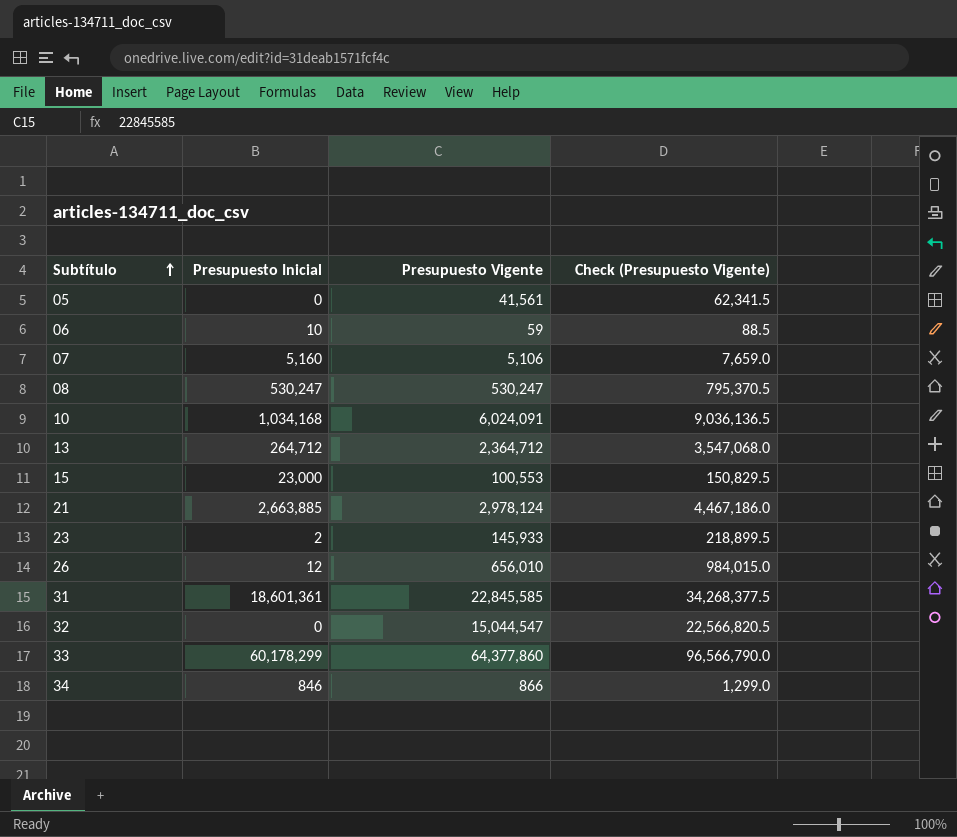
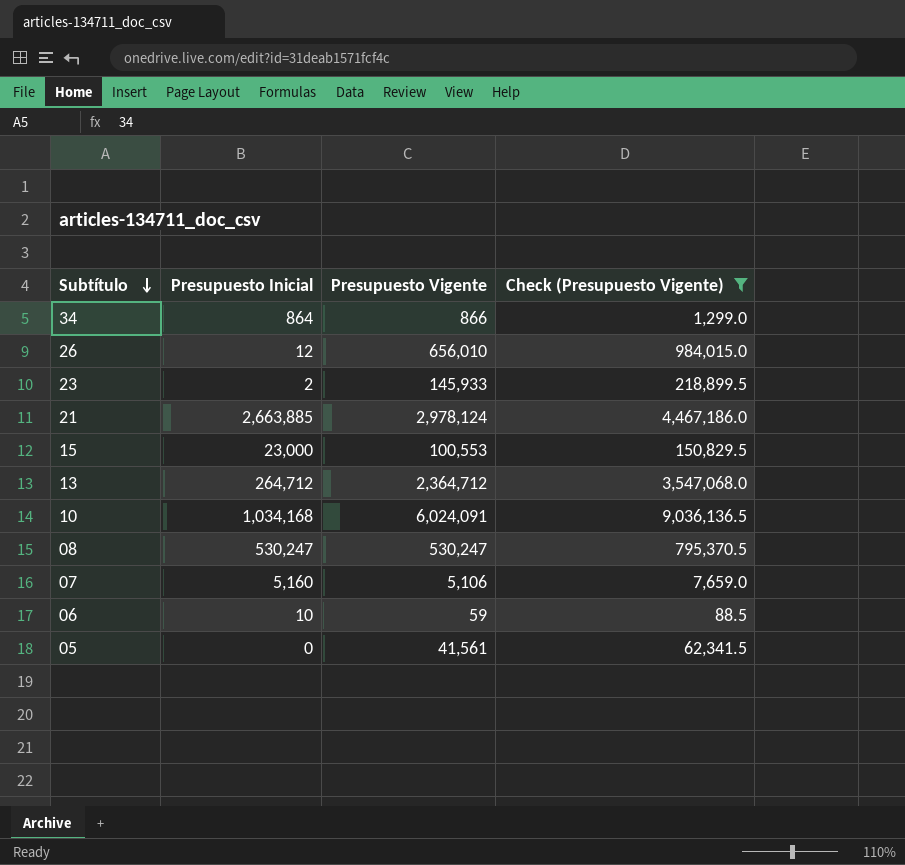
filter: none -> Check (Presupuesto Vigente) <= 9,036,136.5
row order: Subtítulo ascending -> Subtítulo descending
34 | Presupuesto Inicial: 846 -> 864

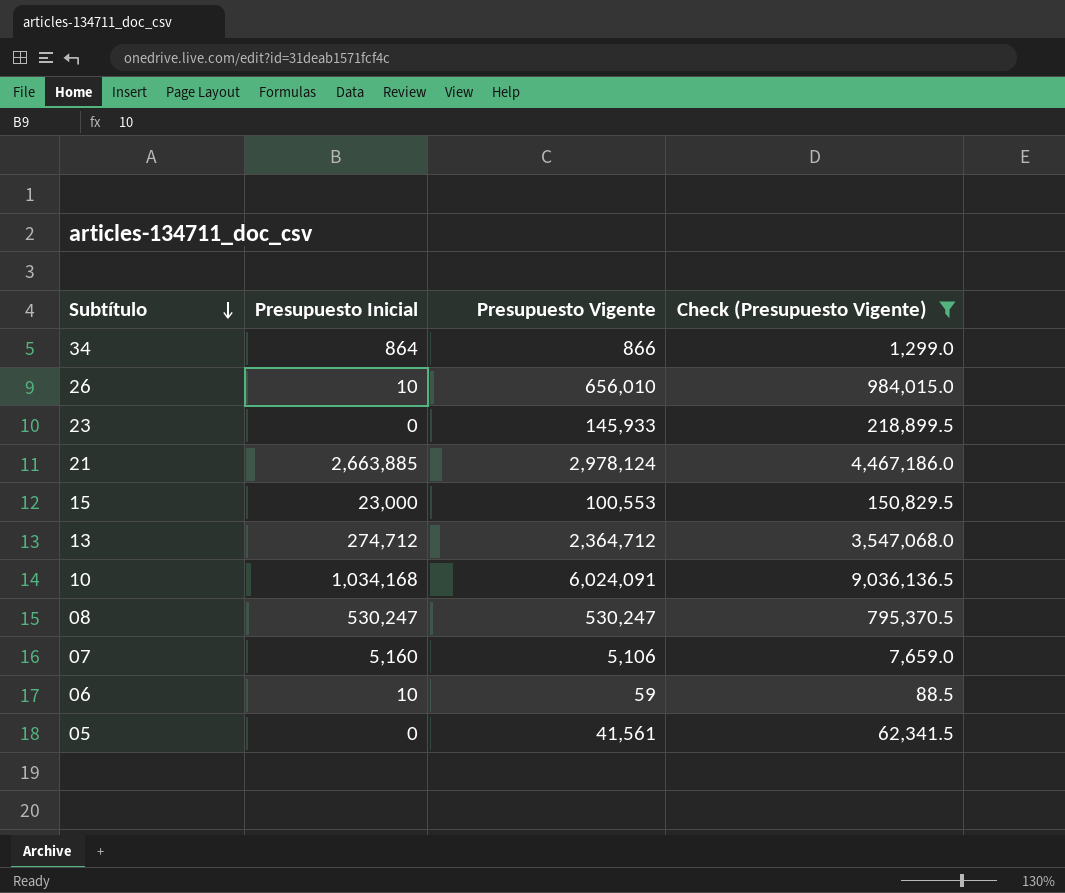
26 | Presupuesto Inicial: 12 -> 10
23 | Presupuesto Inicial: 2 -> 0
13 | Presupuesto Inicial: 264,712 -> 274,712

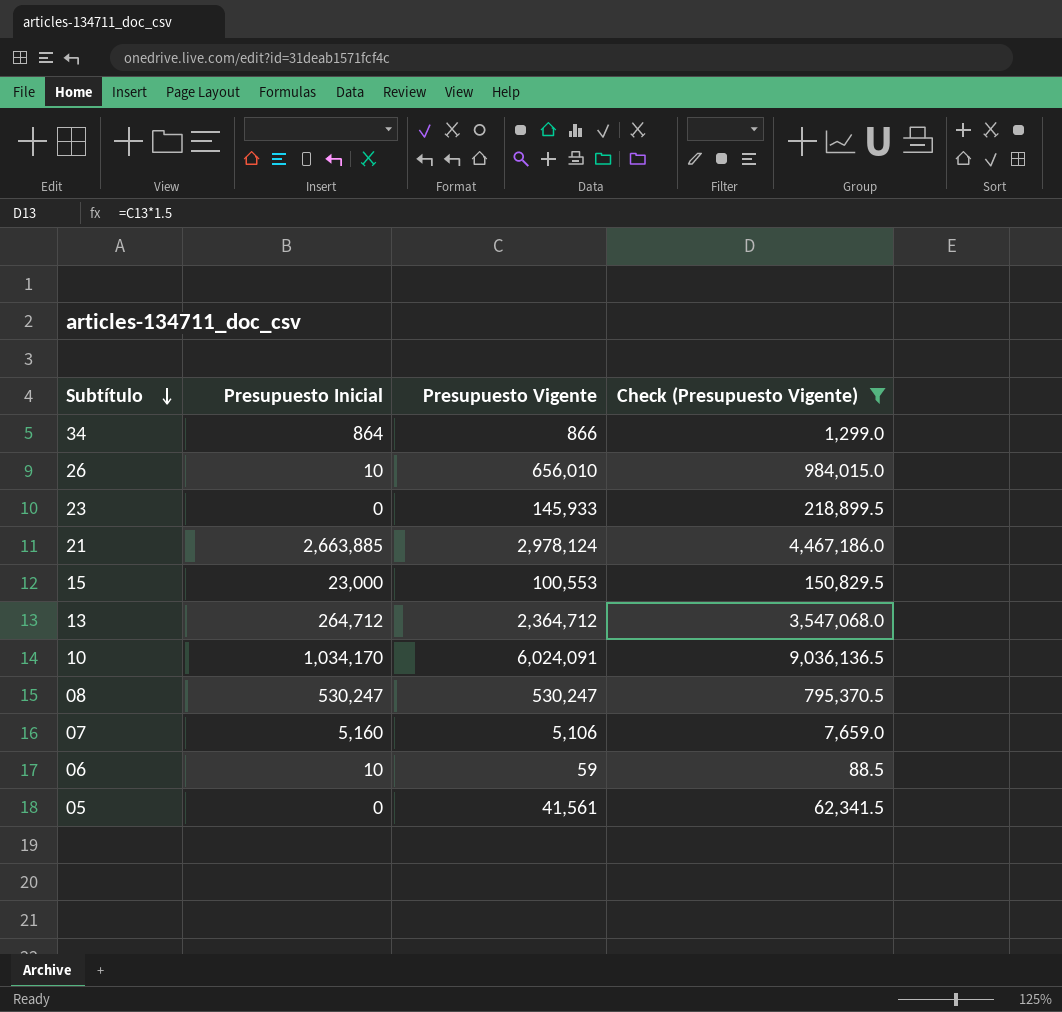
13 | Presupuesto Inicial: 274,712 -> 264,712
10 | Presupuesto Inicial: 1,034,168 -> 1,034,170

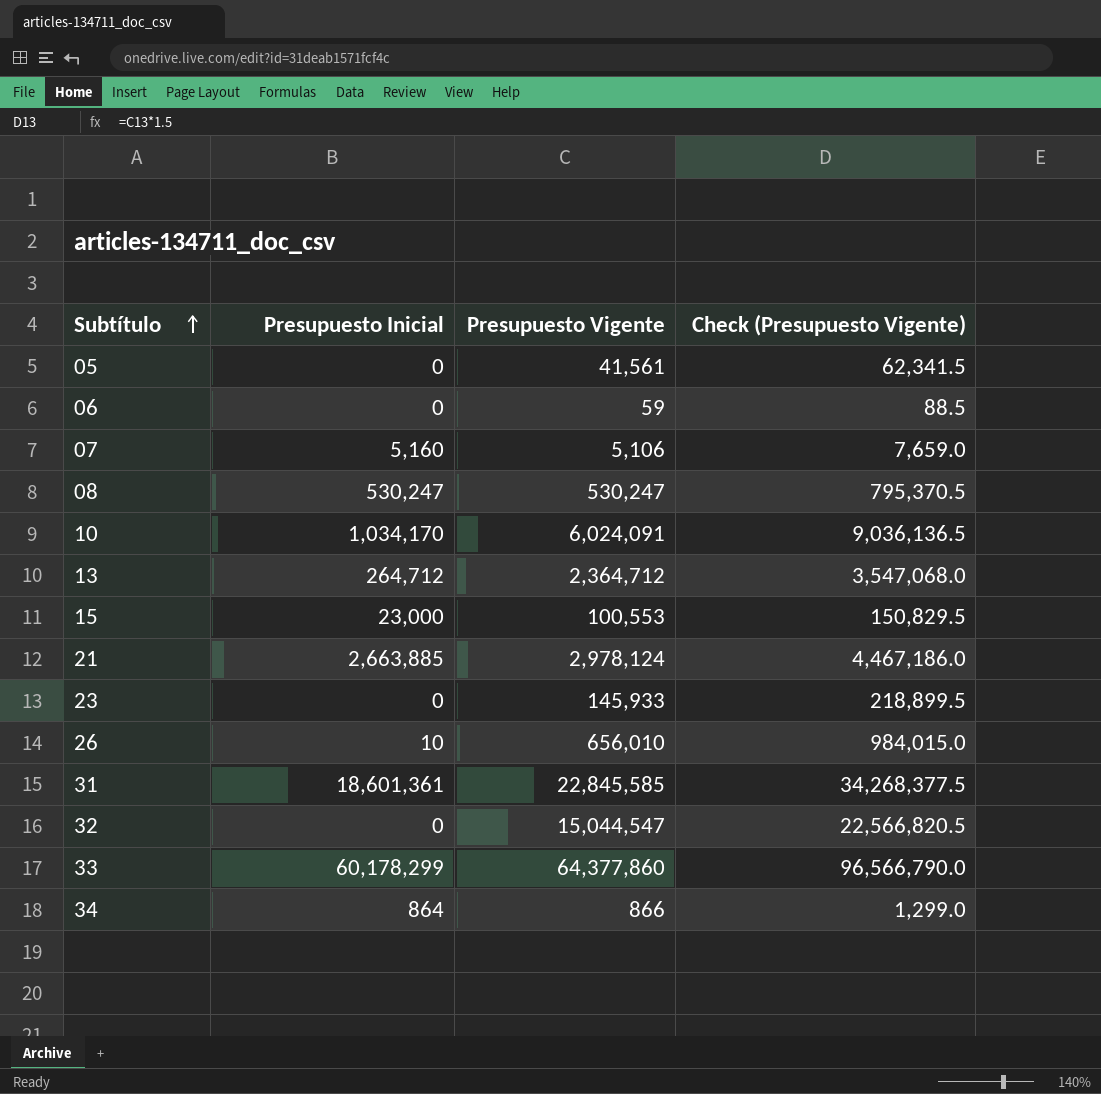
filter: Check (Presupuesto Vigente) <= 9,036,136.5 -> none
row order: Subtítulo descending -> Subtítulo ascending
06 | Presupuesto Inicial: 10 -> 0

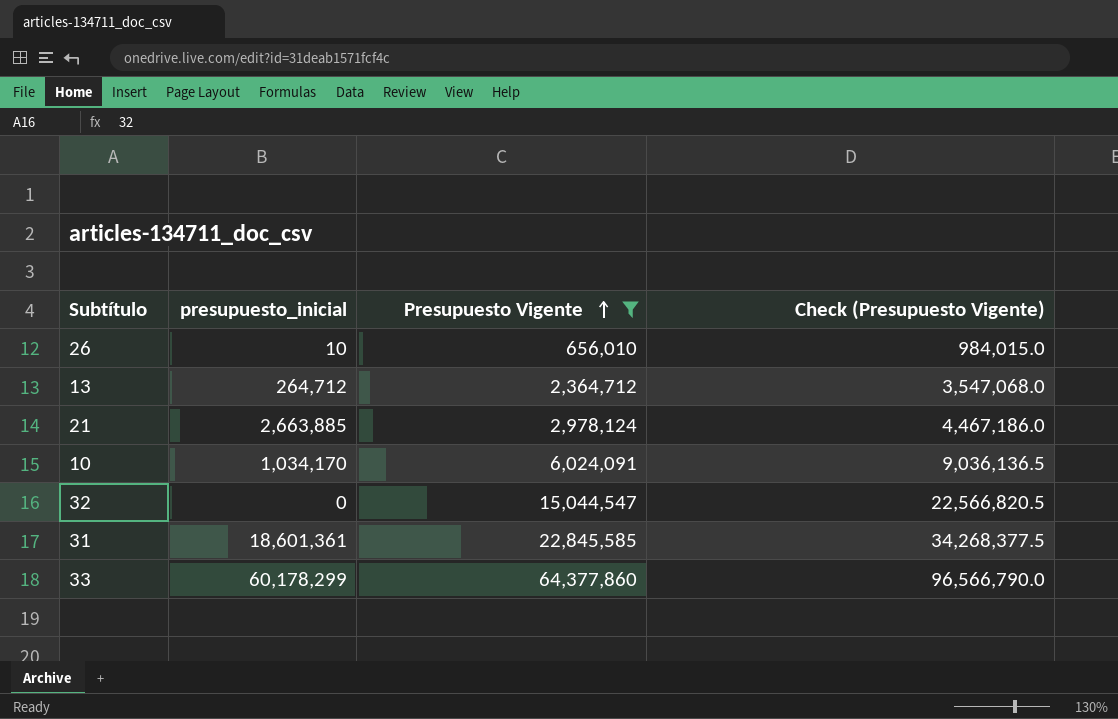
filter: none -> Presupuesto Vigente >= 656,010
row order: Subtítulo ascending -> Presupuesto Vigente ascending
column name: Presupuesto Inicial -> presupuesto_inicial

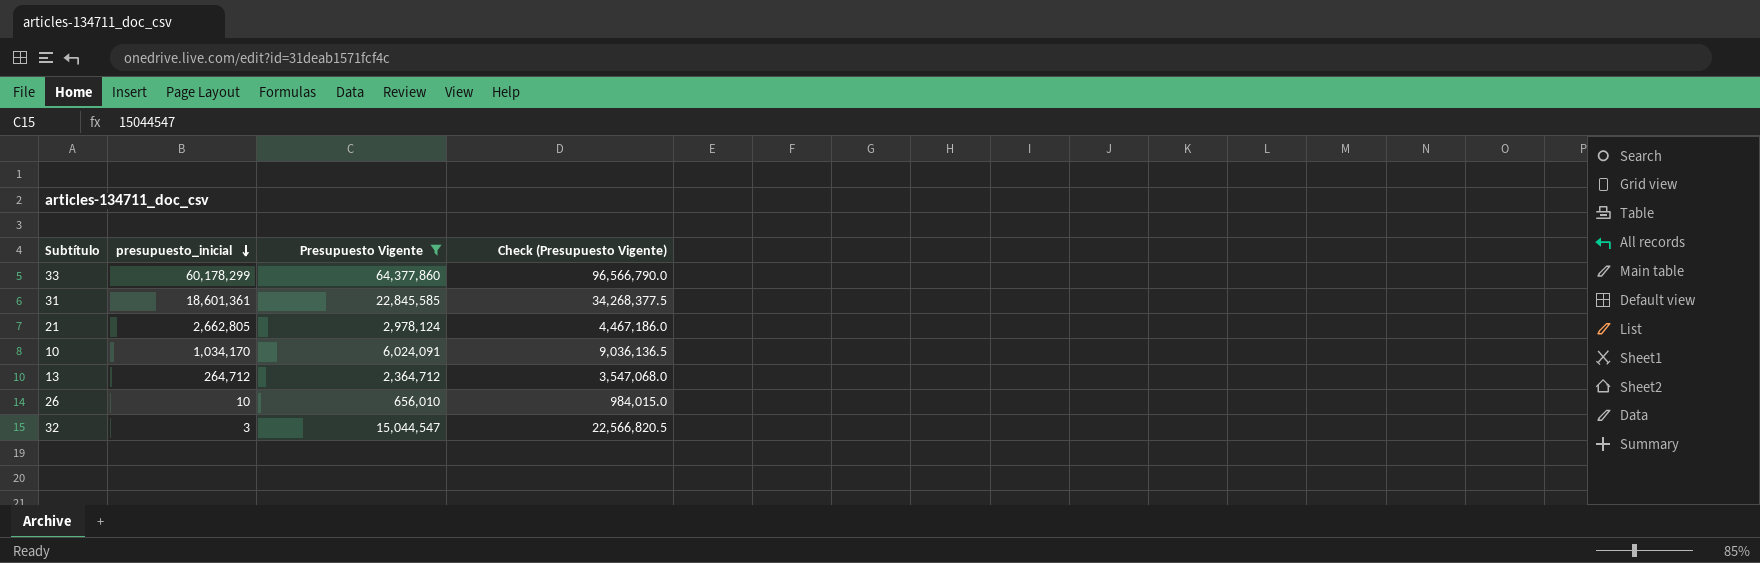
row order: Presupuesto Vigente ascending -> presupuesto_inicial descending
21 | presupuesto_inicial: 2,663,885 -> 2,662,805
32 | presupuesto_inicial: 0 -> 3

